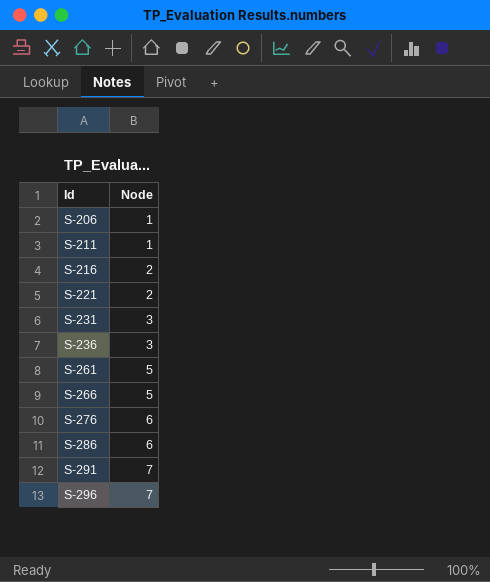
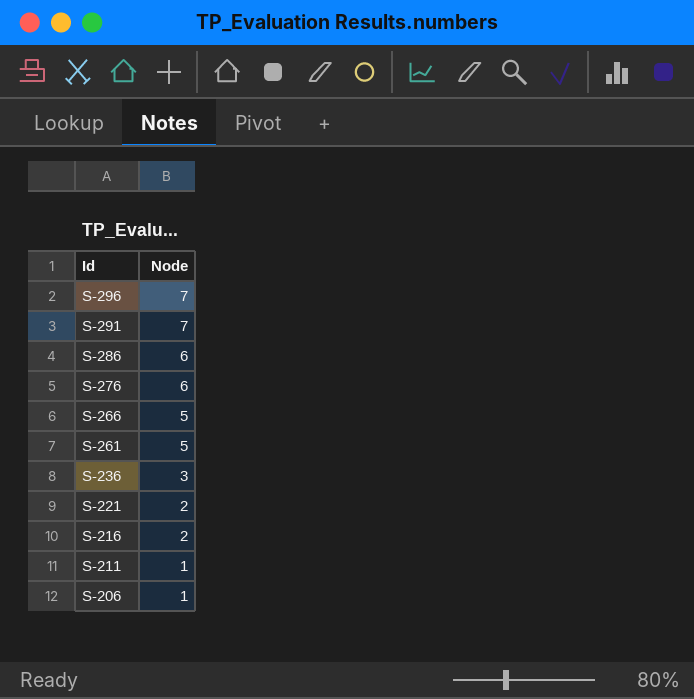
row order: Id ascending -> Id descending
row S-231: 3 -> none

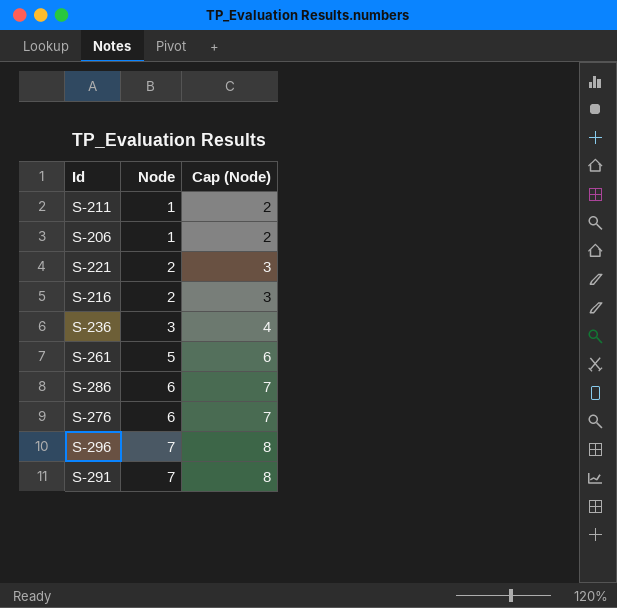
row order: Id descending -> Node ascending
column Cap (Node) | formula: none -> [Node] + 1
row S-266: 5 -> none

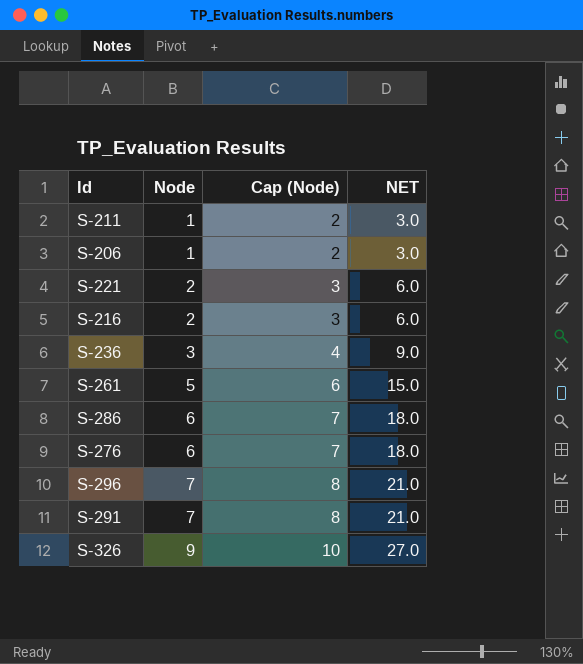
column NET | formula: none -> [Node] * 3
row S-326: none -> 9 | 10 | 27.0

